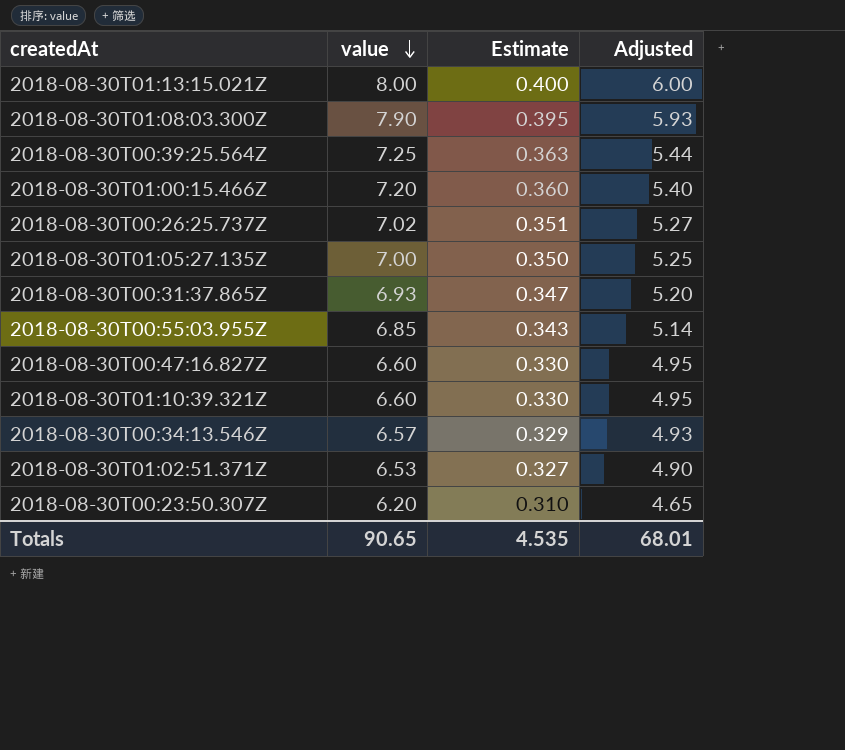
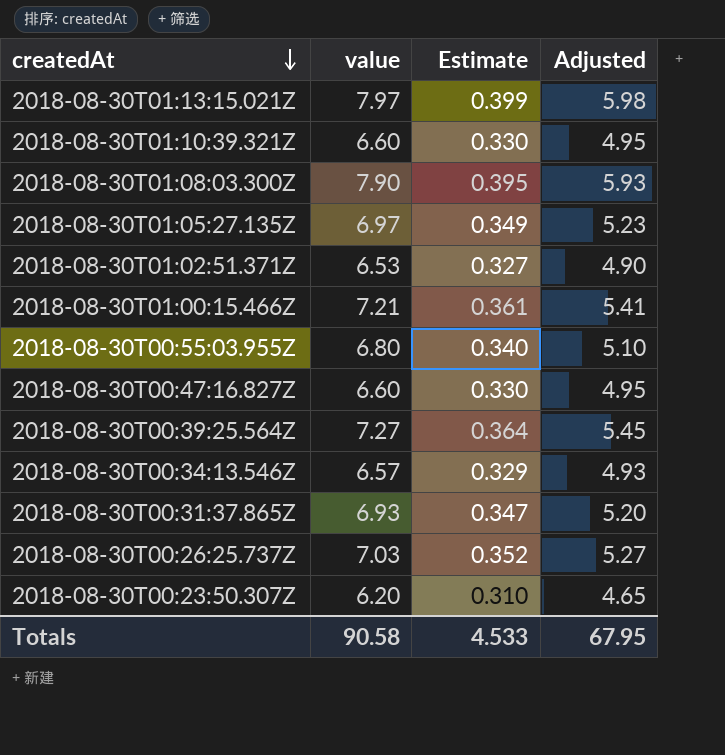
row order: value descending -> createdAt descending
2018-08-30T01:13:15.021Z | value: 8.00 -> 7.97
2018-08-30T01:13:15.021Z | Estimate: 0.400 -> 0.399
2018-08-30T01:13:15.021Z | Adjusted: 6.00 -> 5.98
2018-08-30T01:05:27.135Z | value: 7.00 -> 6.97
2018-08-30T01:05:27.135Z | Estimate: 0.350 -> 0.349
2018-08-30T01:05:27.135Z | Adjusted: 5.25 -> 5.23
2018-08-30T01:00:15.466Z | value: 7.20 -> 7.21
2018-08-30T01:00:15.466Z | Estimate: 0.360 -> 0.361
2018-08-30T01:00:15.466Z | Adjusted: 5.40 -> 5.41
2018-08-30T00:55:03.955Z | value: 6.85 -> 6.80
2018-08-30T00:55:03.955Z | Estimate: 0.343 -> 0.340
2018-08-30T00:55:03.955Z | Adjusted: 5.14 -> 5.10
2018-08-30T00:39:25.564Z | value: 7.25 -> 7.27
2018-08-30T00:39:25.564Z | Estimate: 0.363 -> 0.364
2018-08-30T00:39:25.564Z | Adjusted: 5.44 -> 5.45
2018-08-30T00:26:25.737Z | value: 7.02 -> 7.03
2018-08-30T00:26:25.737Z | Estimate: 0.351 -> 0.352
Totals | value: 90.65 -> 90.58
Totals | Estimate: 4.535 -> 4.533
Totals | Adjusted: 68.01 -> 67.95

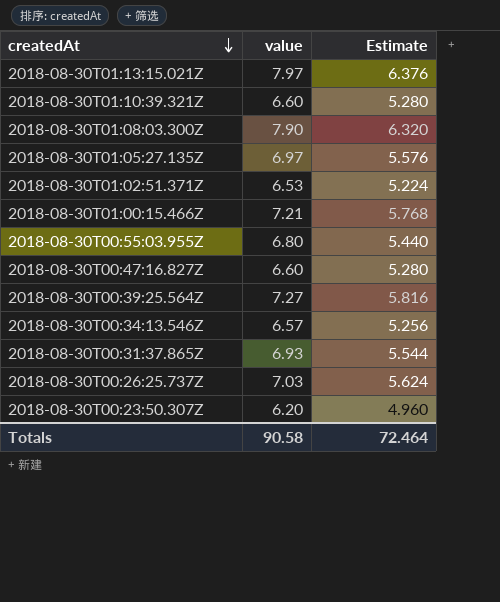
column Adjusted | formula: [value] * 0.75 -> none
column Estimate | formula: [value] * 0.05 -> [value] * 0.8
Totals | Estimate: 4.533 -> 72.464

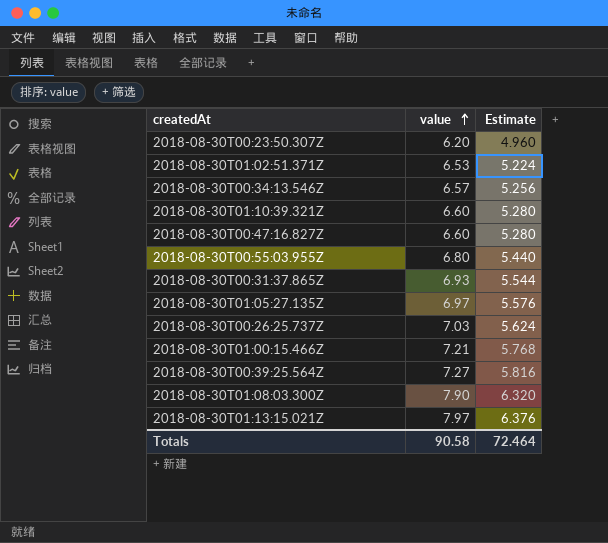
row order: createdAt descending -> value ascending

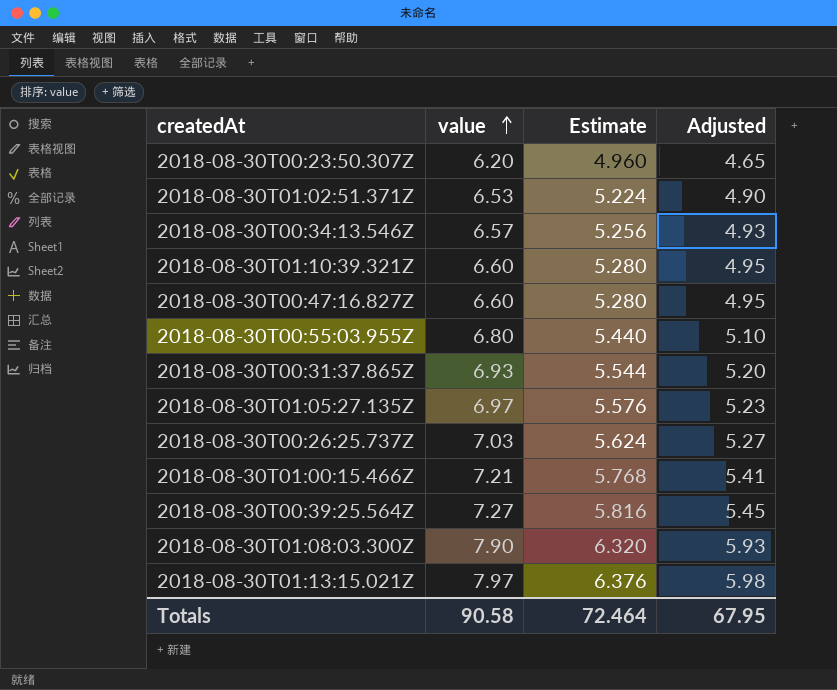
column Adjusted | formula: none -> [value] * 0.75

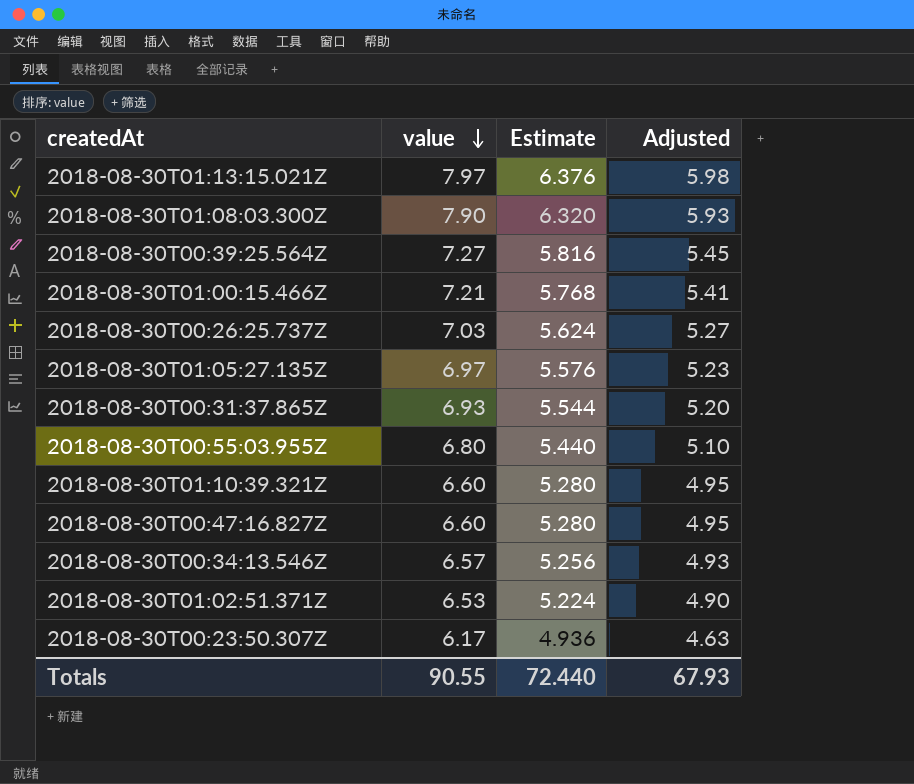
row order: value ascending -> value descending
2018-08-30T00:23:50.307Z | value: 6.20 -> 6.17
2018-08-30T00:23:50.307Z | Estimate: 4.960 -> 4.936
2018-08-30T00:23:50.307Z | Adjusted: 4.65 -> 4.63
Totals | value: 90.58 -> 90.55
Totals | Estimate: 72.464 -> 72.440
Totals | Adjusted: 67.95 -> 67.93

